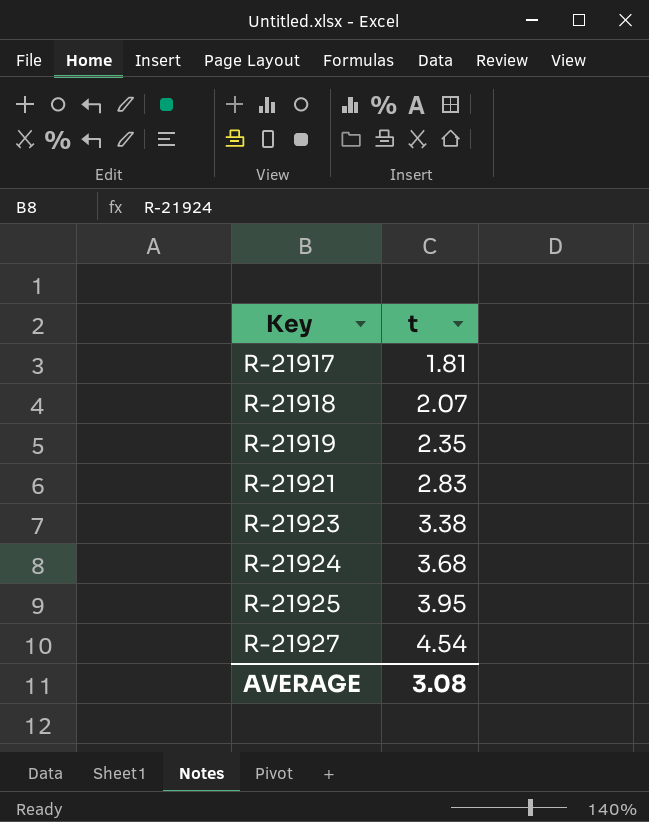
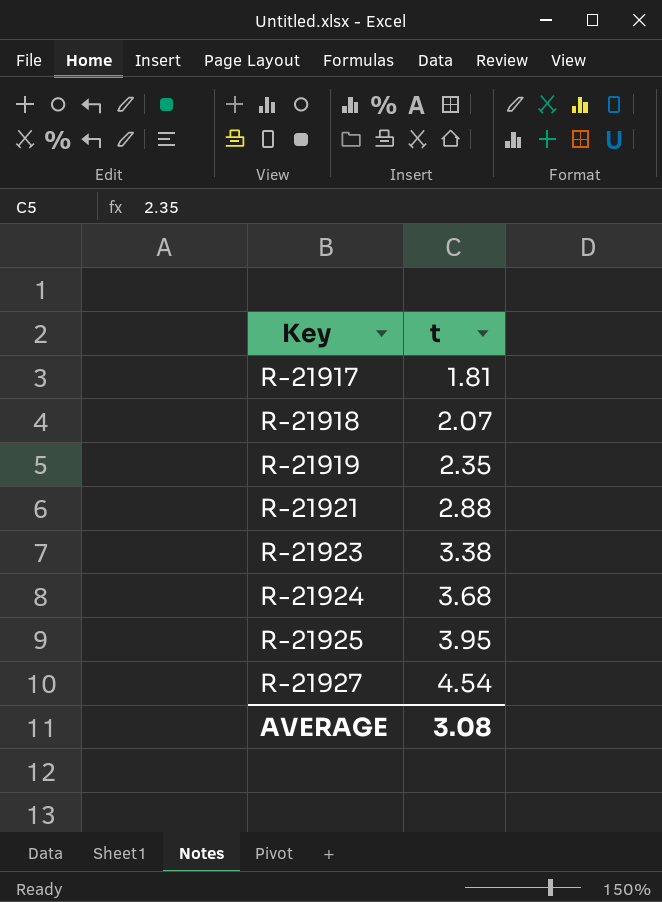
R-21921 | t: 2.83 -> 2.88

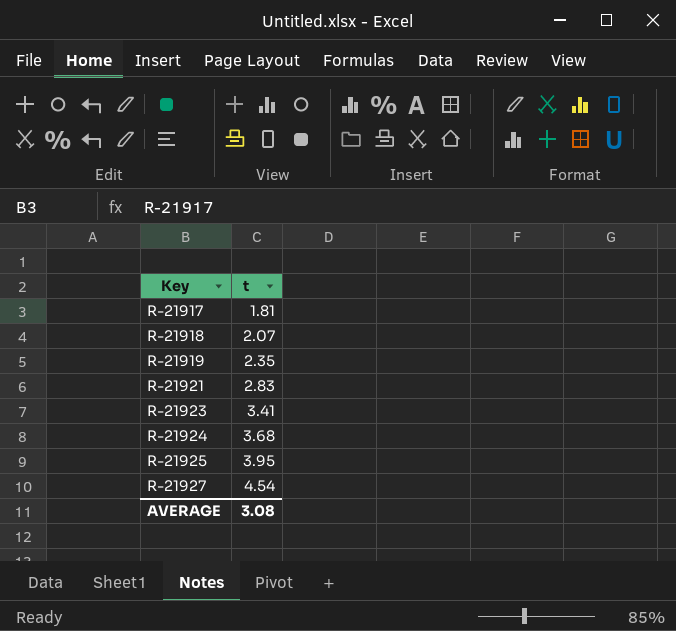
R-21921 | t: 2.88 -> 2.83
R-21923 | t: 3.38 -> 3.41

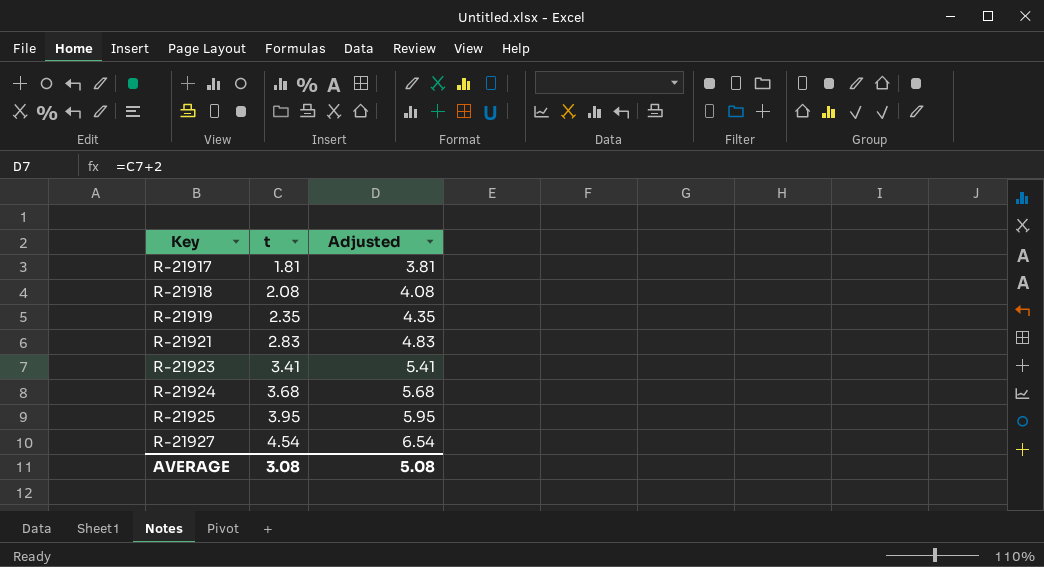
column Adjusted | formula: none -> [t] + 2
R-21918 | t: 2.07 -> 2.08

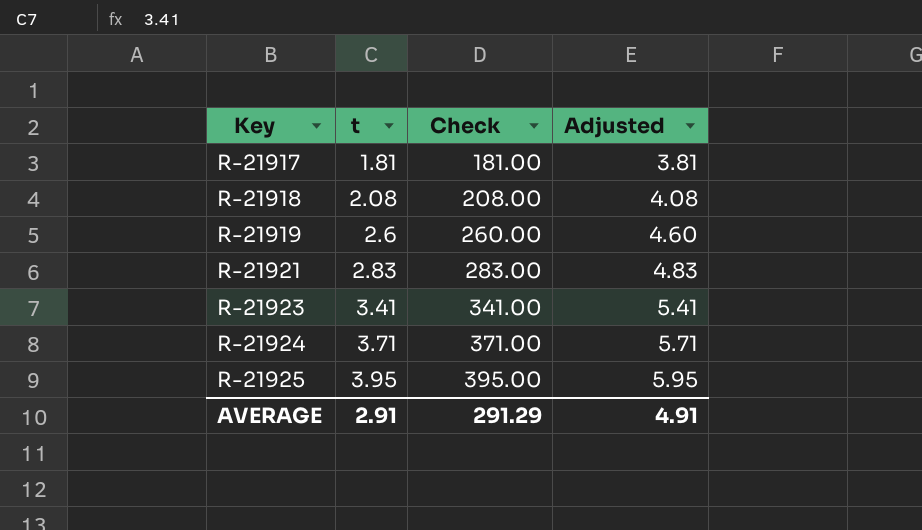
column Check | formula: none -> [t] * 100
row R-21927: 4.54 | 6.54 -> none
R-21919 | t: 2.35 -> 2.6
R-21919 | Adjusted: 4.35 -> 4.60
R-21924 | t: 3.68 -> 3.71
R-21924 | Adjusted: 5.68 -> 5.71
AVERAGE | t: 3.08 -> 2.91
AVERAGE | Adjusted: 5.08 -> 4.91

